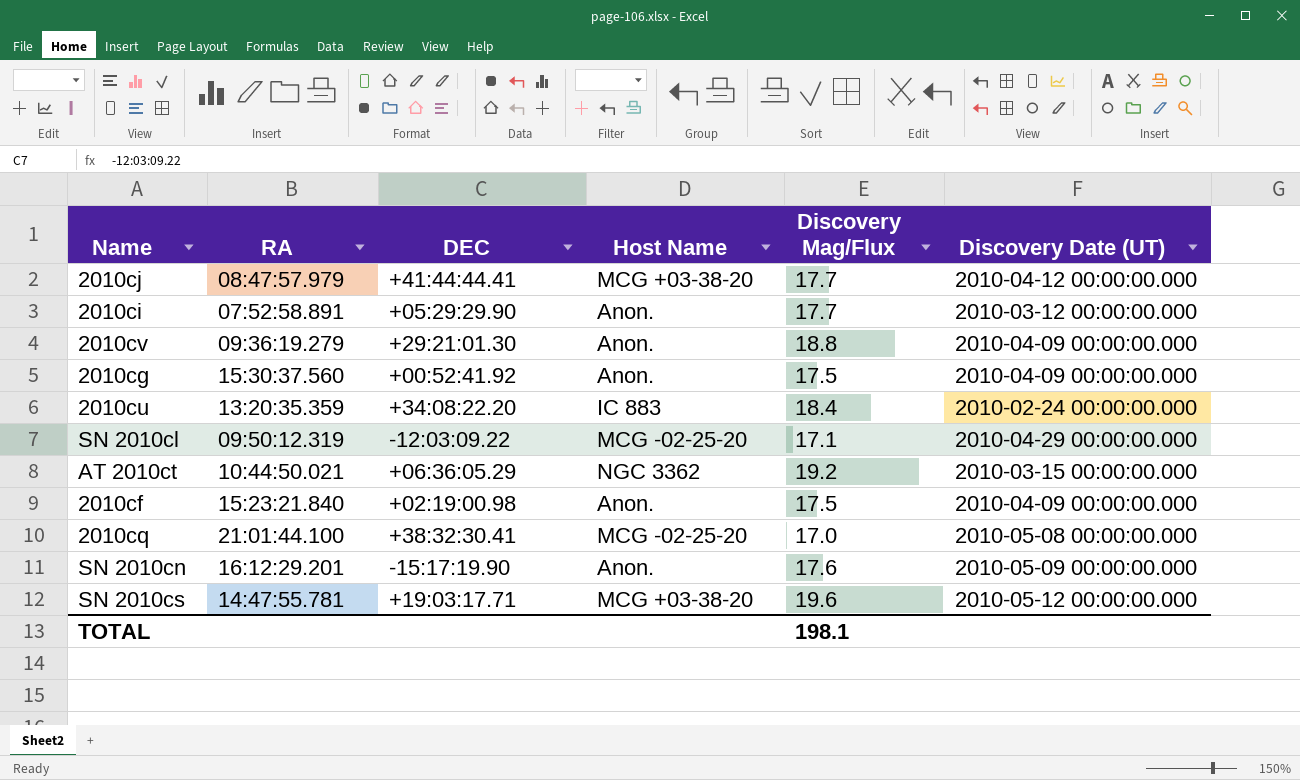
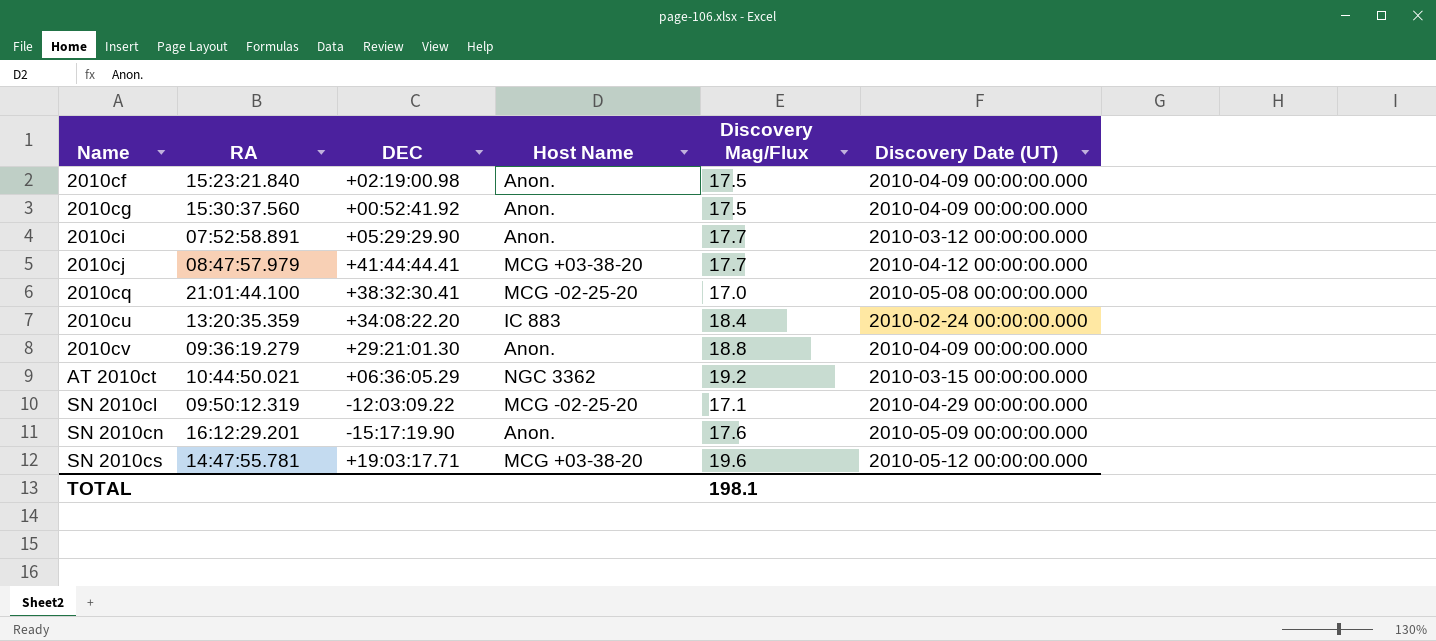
row order: none -> Name ascending

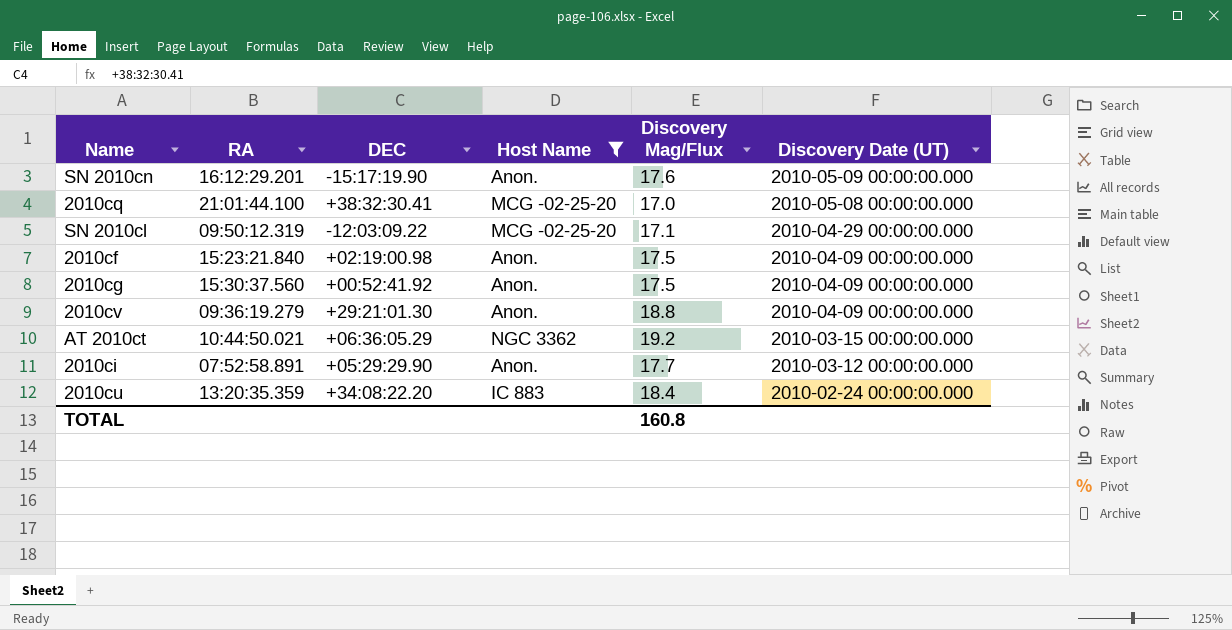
filter: none -> Host Name != MCG +03-38-20
row order: Name ascending -> Discovery Date (UT) descending
TOTAL | Discovery Mag/Flux: 198.1 -> 160.8

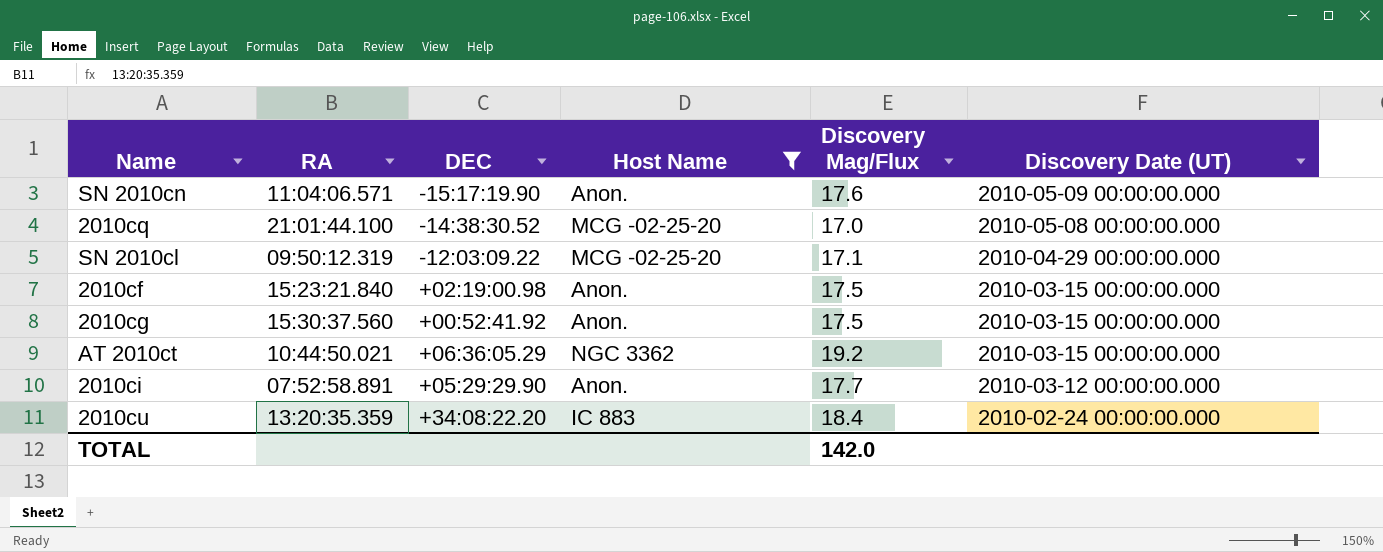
row 2010cv: 09:36:19.279 | +29:21:01.30 | Anon. | 18.8 | 2010-04-09 00:00:00.000 -> none
SN 2010cn | RA: 16:12:29.201 -> 11:04:06.571
2010cq | DEC: +38:32:30.41 -> -14:38:30.52
2010cf | Discovery Date (UT): 2010-04-09 00:00:00.000 -> 2010-03-15 00:00:00.000
2010cg | Discovery Date (UT): 2010-04-09 00:00:00.000 -> 2010-03-15 00:00:00.000
TOTAL | Discovery Mag/Flux: 160.8 -> 142.0

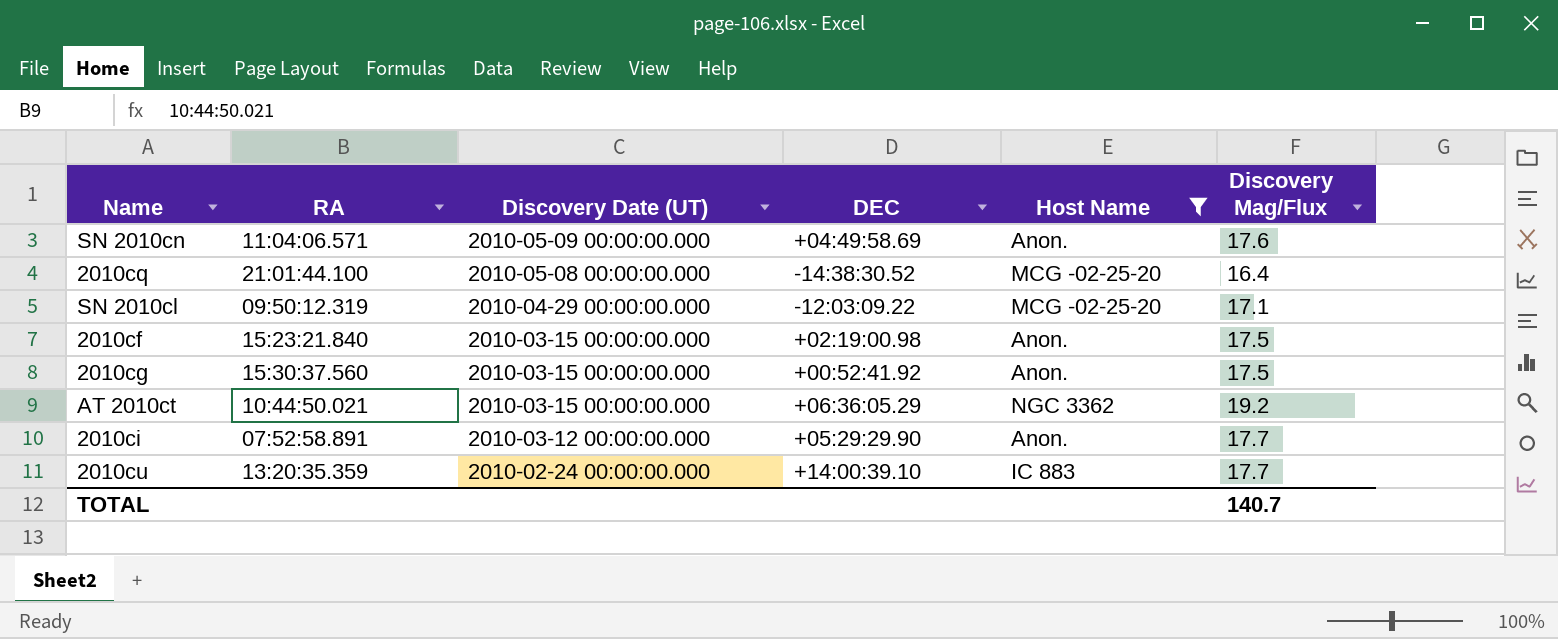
column Discovery Date (UT) | position: 6 -> 3
SN 2010cn | DEC: -15:17:19.90 -> +04:49:58.69
2010cq | Discovery Mag/Flux: 17.0 -> 16.4
2010cu | DEC: +34:08:22.20 -> +14:00:39.10
2010cu | Discovery Mag/Flux: 18.4 -> 17.7
TOTAL | Discovery Mag/Flux: 142.0 -> 140.7

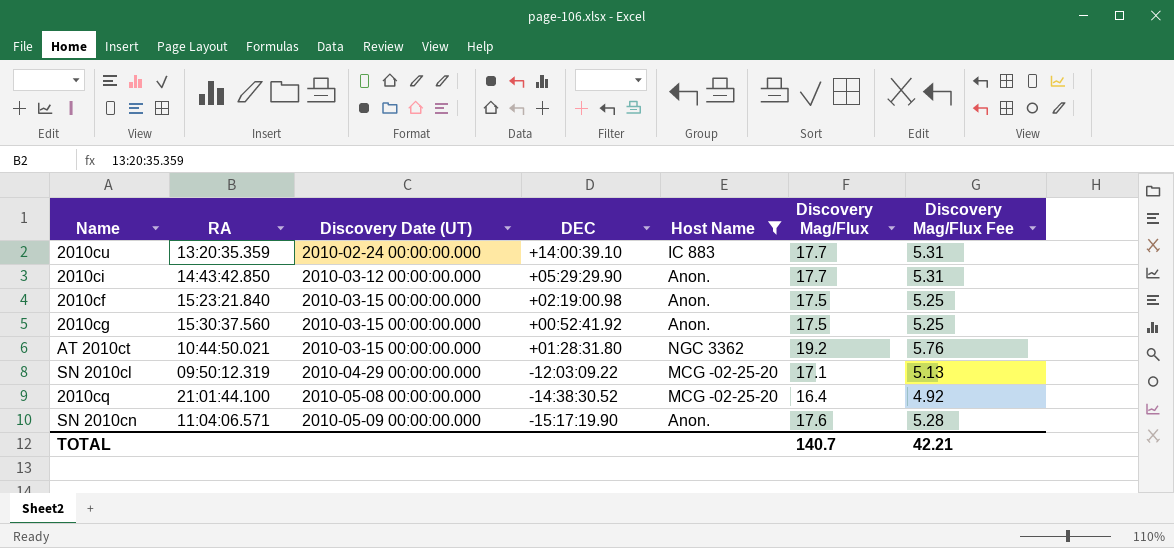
row order: Discovery Date (UT) descending -> Discovery Date (UT) ascending
column Discovery Mag/Flux Fee | formula: none -> [Discovery Mag/Flux] * 0.3
2010ci | RA: 07:52:58.891 -> 14:43:42.850
AT 2010ct | DEC: +06:36:05.29 -> +01:28:31.80
SN 2010cn | DEC: +04:49:58.69 -> -15:17:19.90

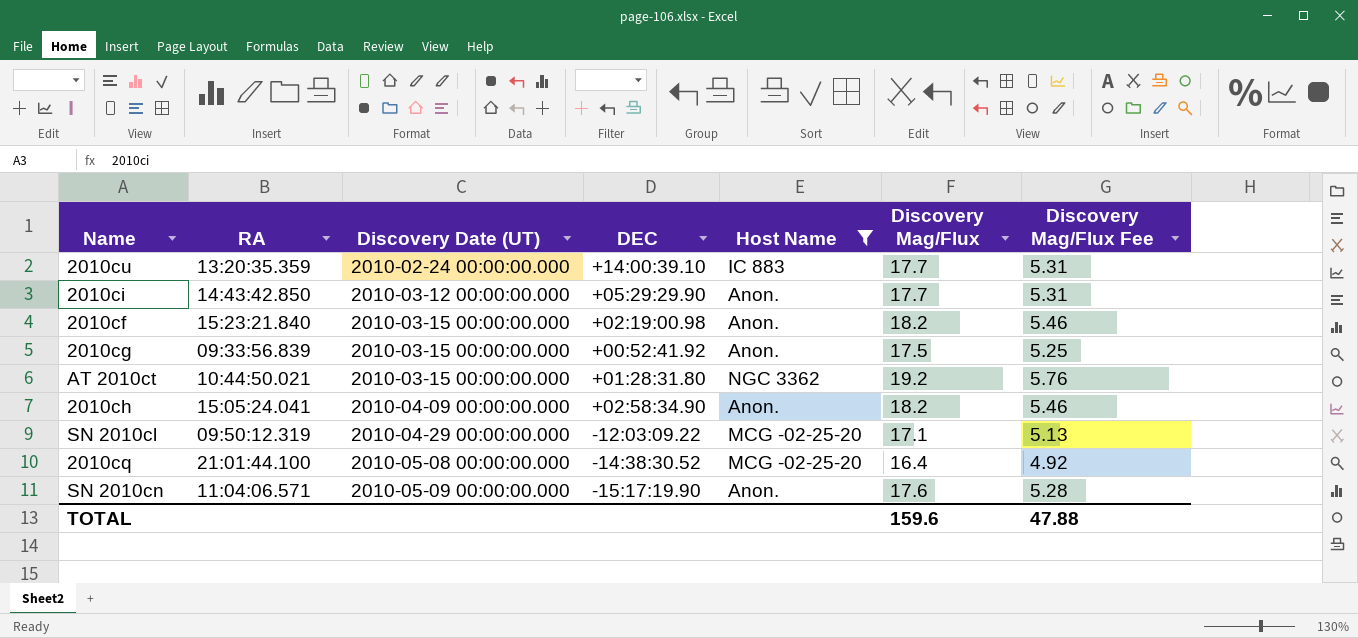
2010cf | Discovery Mag/Flux: 17.5 -> 18.2
2010cf | Discovery Mag/Flux Fee: 5.25 -> 5.46
2010cg | RA: 15:30:37.560 -> 09:33:56.839
row 2010ch: none -> 15:05:24.041 | 2010-04-09 00:00:00.000 | +02:58:34.90 | Anon. | 18.2 | 5.46
TOTAL | Discovery Mag/Flux: 140.7 -> 159.6
TOTAL | Discovery Mag/Flux Fee: 42.21 -> 47.88

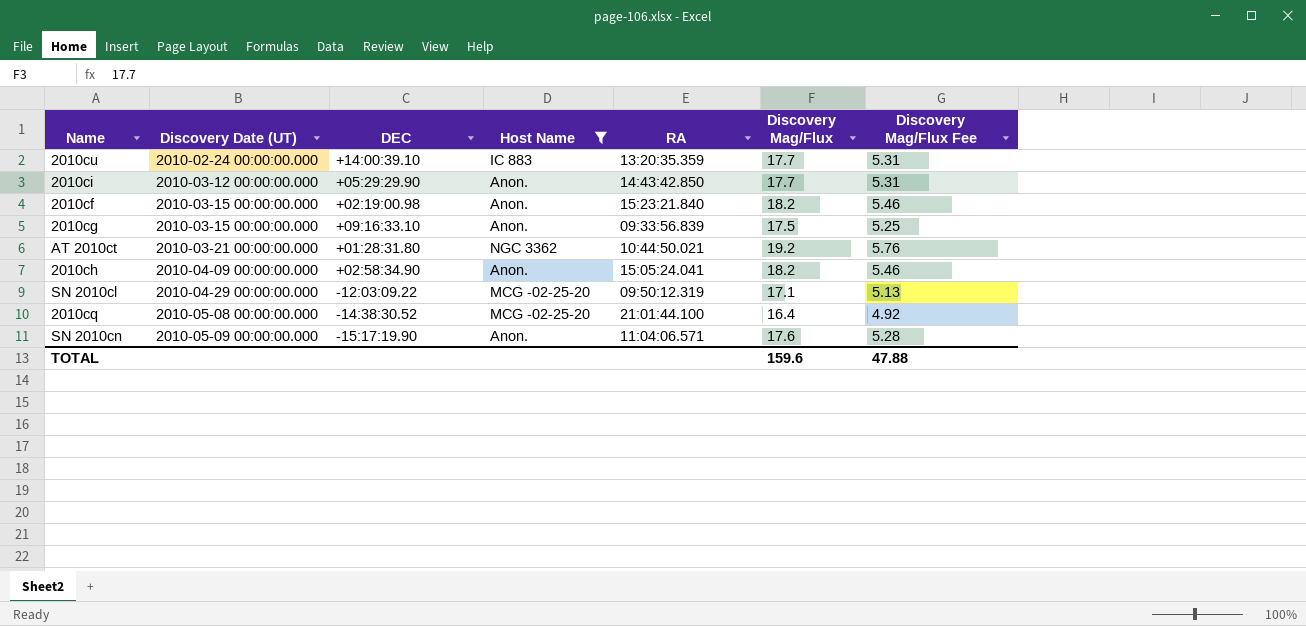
column RA | position: 2 -> 5
2010cg | DEC: +00:52:41.92 -> +09:16:33.10
AT 2010ct | Discovery Date (UT): 2010-03-15 00:00:00.000 -> 2010-03-21 00:00:00.000

